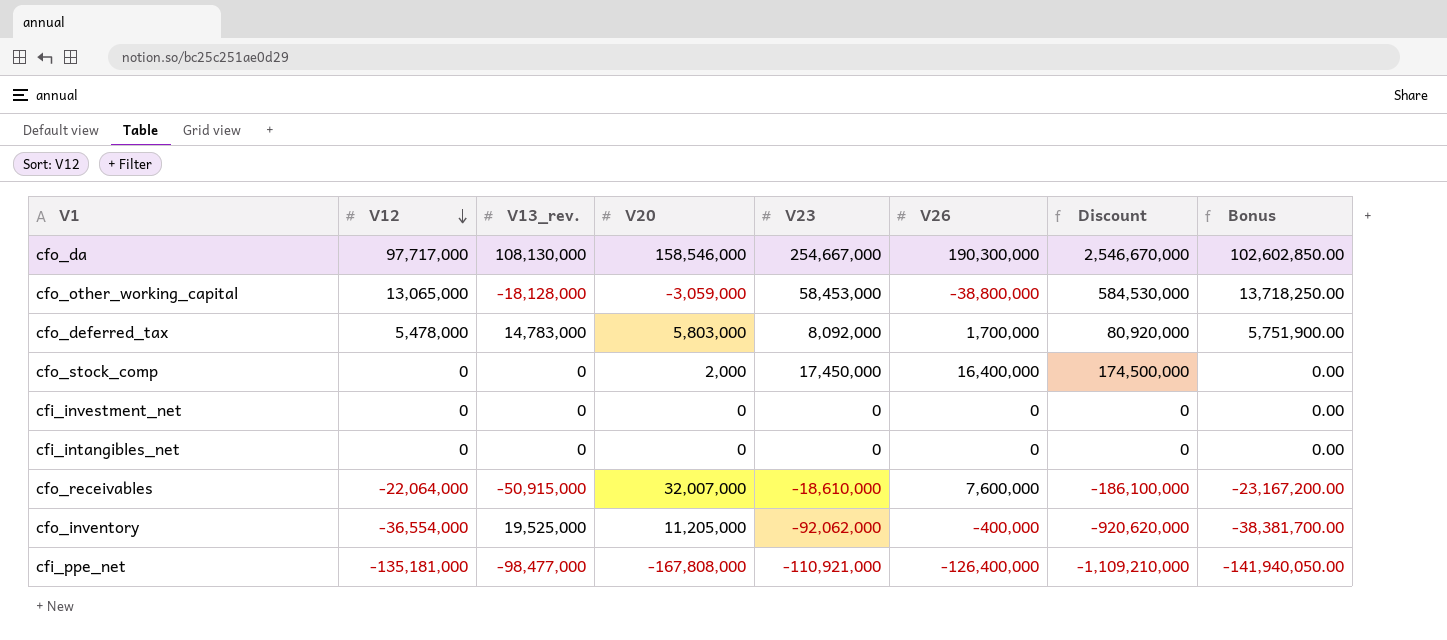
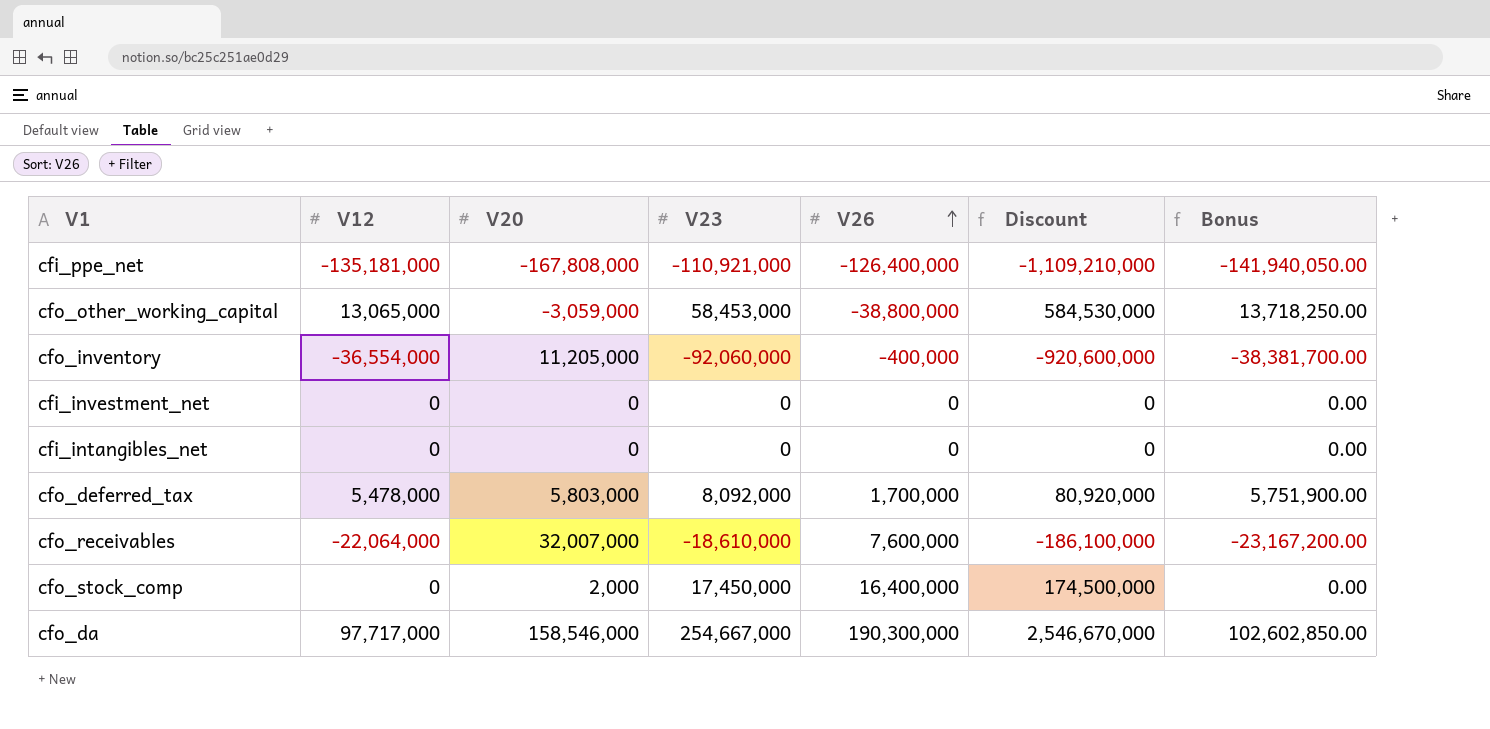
row order: V12 descending -> V26 ascending
column V13_rev. | position: 3 -> none
cfo_inventory | V23: -92,062,000 -> -92,060,000
cfo_inventory | Discount: -920,620,000 -> -920,600,000

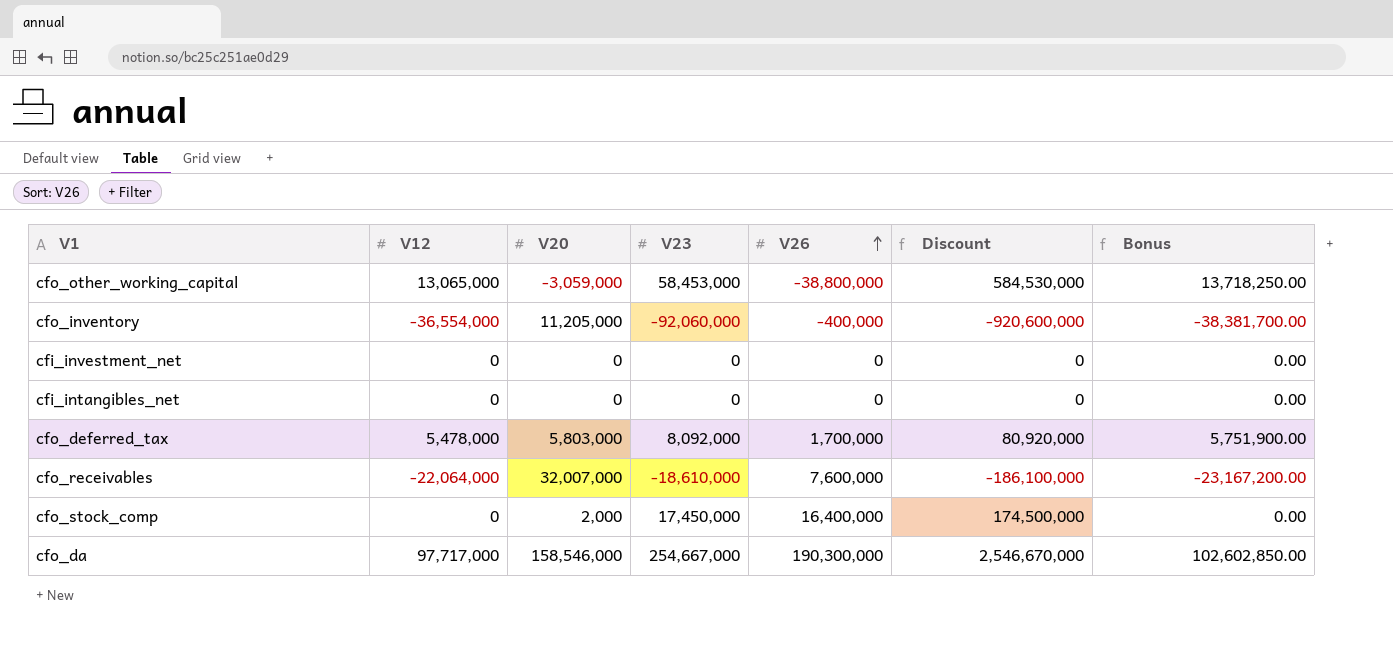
row cfi_ppe_net: -135,181,000 | -167,808,000 | -110,921,000 | -126,400,000 | -1,109,210,000 | -141,940,050.00 -> none

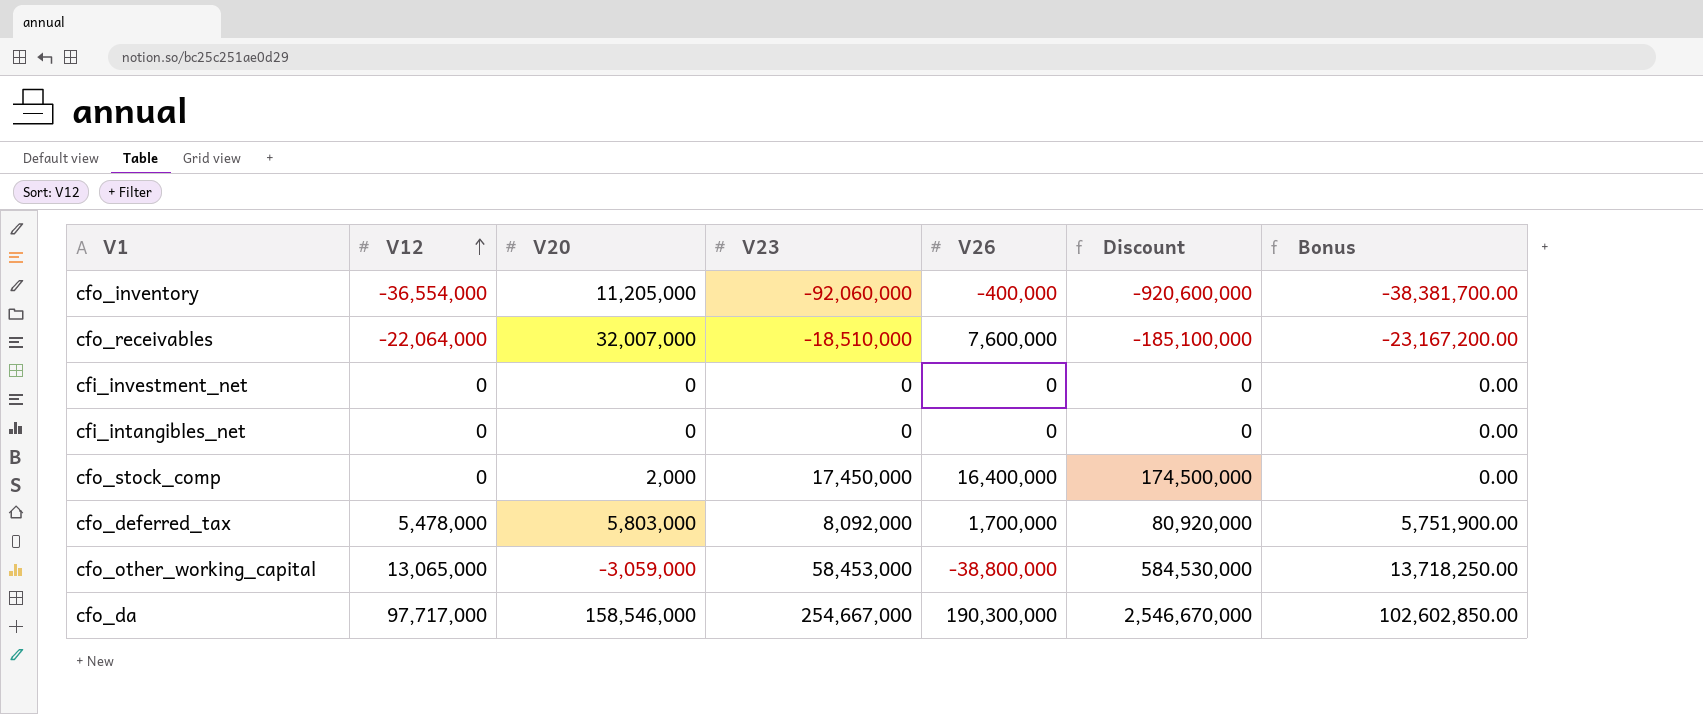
row order: V26 ascending -> V12 ascending
cfo_receivables | V23: -18,610,000 -> -18,510,000
cfo_receivables | Discount: -186,100,000 -> -185,100,000

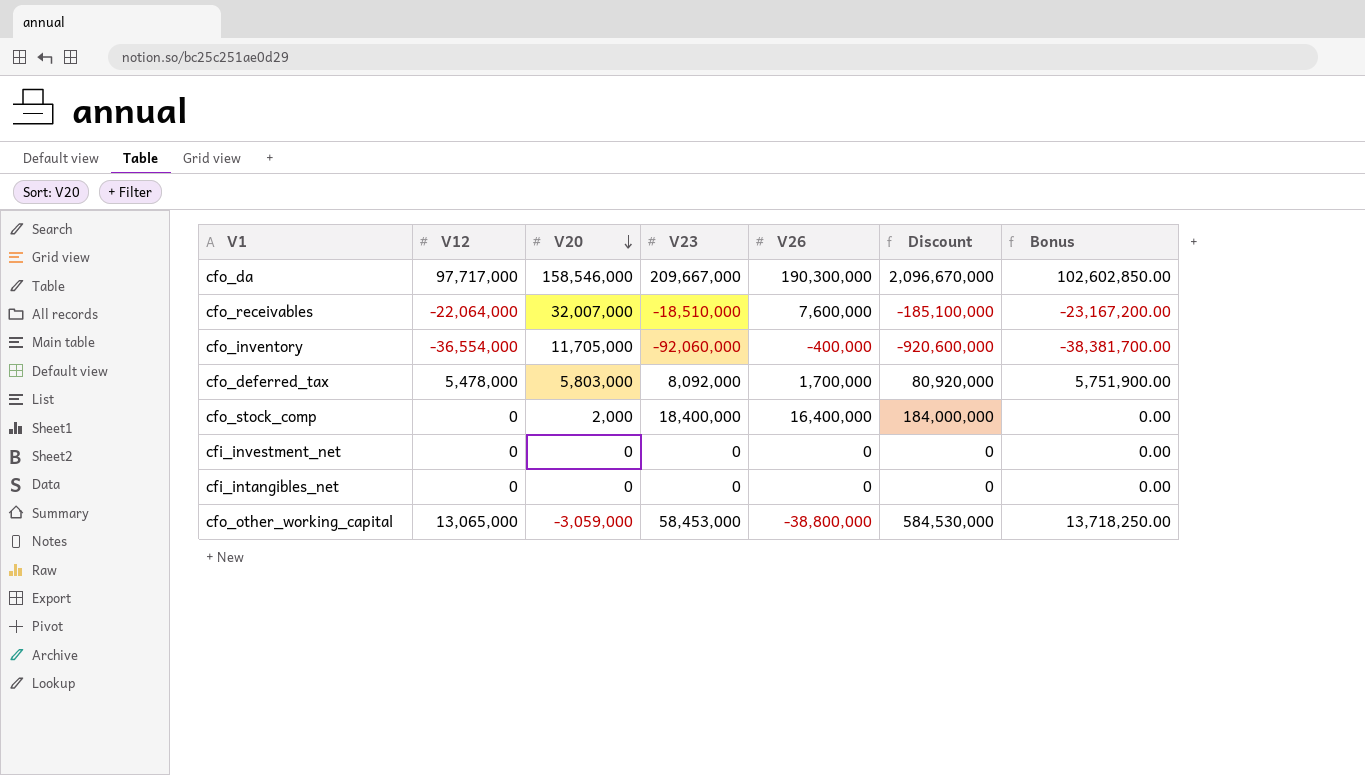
row order: V12 ascending -> V20 descending
cfo_da | V23: 254,667,000 -> 209,667,000
cfo_da | Discount: 2,546,670,000 -> 2,096,670,000
cfo_inventory | V20: 11,205,000 -> 11,705,000
cfo_stock_comp | V23: 17,450,000 -> 18,400,000
cfo_stock_comp | Discount: 174,500,000 -> 184,000,000

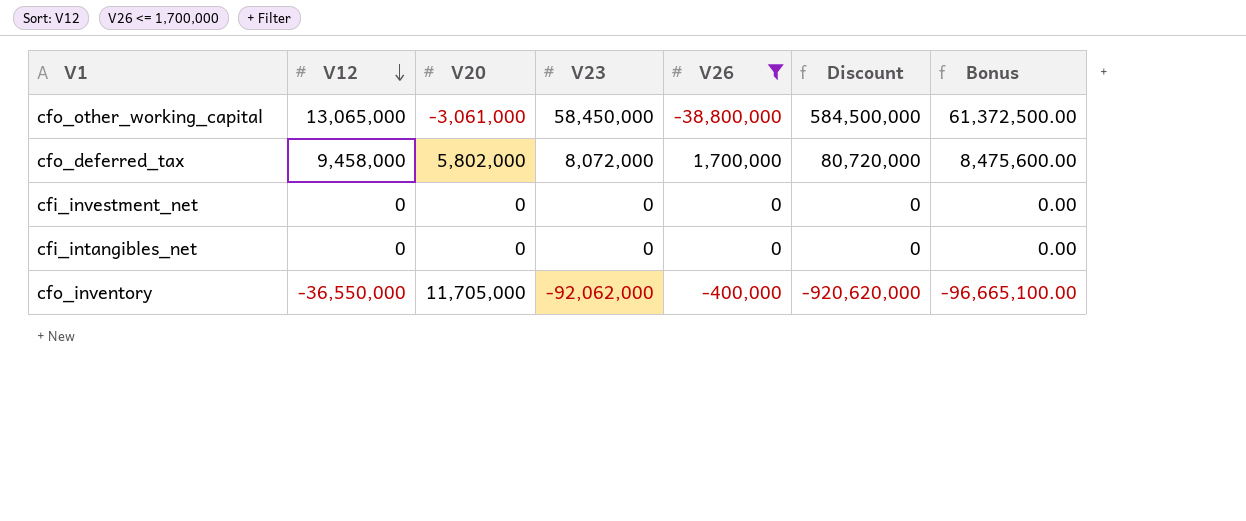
filter: none -> V26 <= 1,700,000
row order: V20 descending -> V12 descending
column Bonus | formula: [V12] * 1.05 -> [V23] * 1.05
cfo_other_working_capital | V20: -3,059,000 -> -3,061,000
cfo_other_working_capital | V23: 58,453,000 -> 58,450,000
cfo_other_working_capital | Discount: 584,530,000 -> 584,500,000
cfo_deferred_tax | V12: 5,478,000 -> 9,458,000
cfo_deferred_tax | V20: 5,803,000 -> 5,802,000
cfo_deferred_tax | V23: 8,092,000 -> 8,072,000
cfo_deferred_tax | Discount: 80,920,000 -> 80,720,000
cfo_inventory | V12: -36,554,000 -> -36,550,000
cfo_inventory | V23: -92,060,000 -> -92,062,000
cfo_inventory | Discount: -920,600,000 -> -920,620,000

